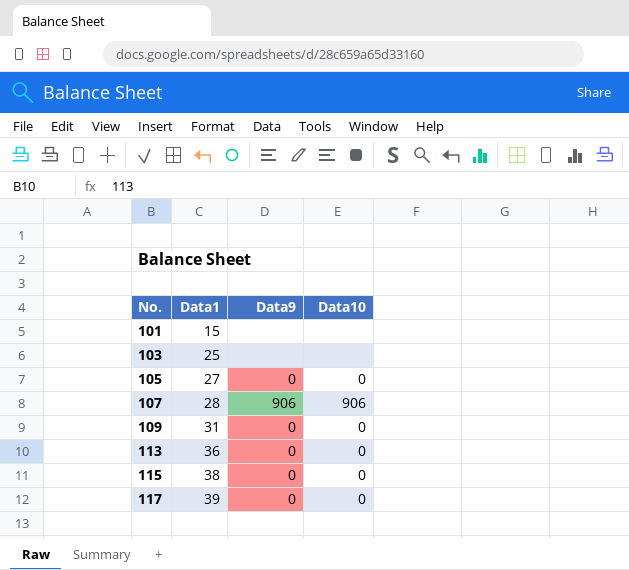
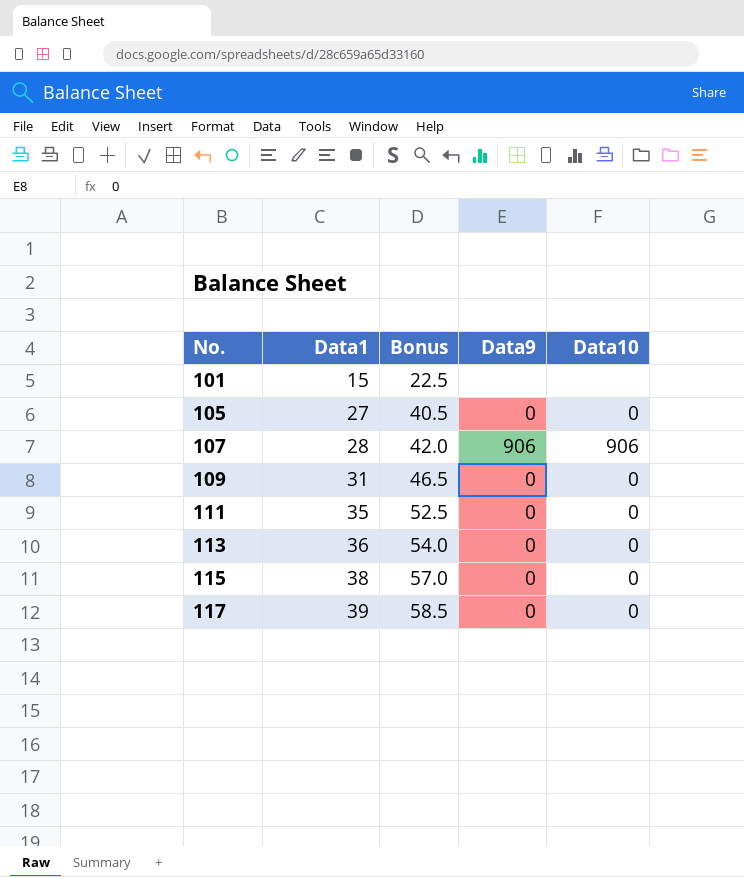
column Bonus | formula: none -> [Data1] * 1.5
row 103: 25 | none | none -> none
row 111: none -> 35 | 52.5 | 0 | 0

